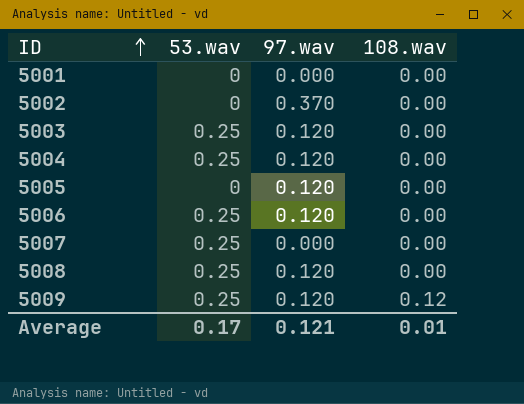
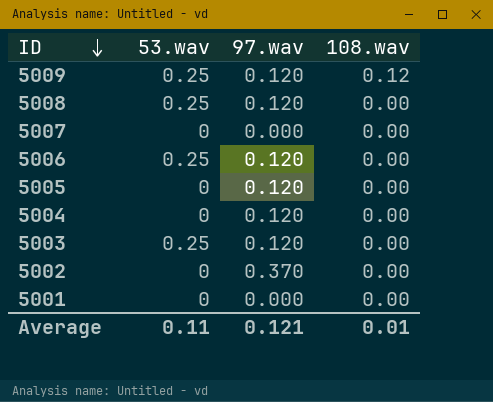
row order: ID ascending -> ID descending
5007 | 53.wav: 0.25 -> 0
5004 | 53.wav: 0.25 -> 0
Average | 53.wav: 0.17 -> 0.11

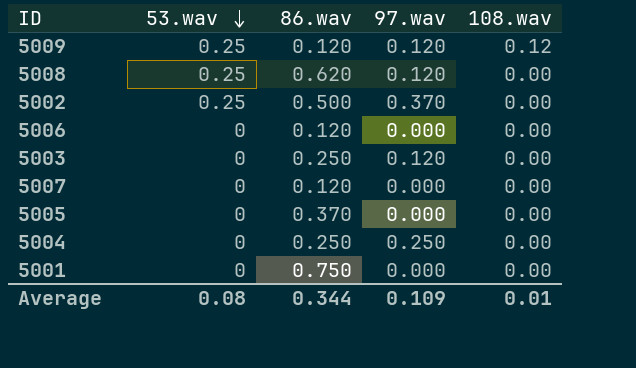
row order: ID descending -> 53.wav descending
column 86.wav | position: none -> 3
5002 | 53.wav: 0 -> 0.25
5006 | 53.wav: 0.25 -> 0
5006 | 97.wav: 0.120 -> 0.000
5003 | 53.wav: 0.25 -> 0
5005 | 97.wav: 0.120 -> 0.000
5004 | 97.wav: 0.120 -> 0.250
Average | 53.wav: 0.11 -> 0.08
Average | 97.wav: 0.121 -> 0.109

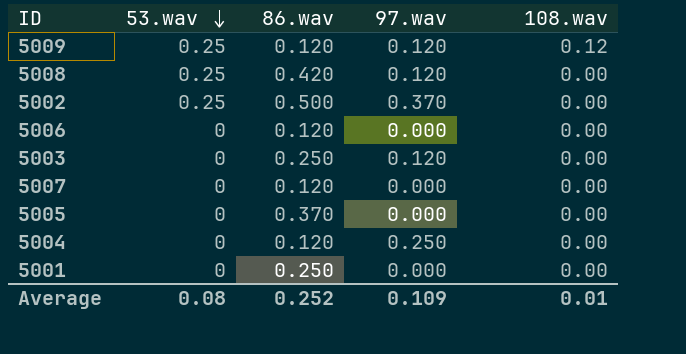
5008 | 86.wav: 0.620 -> 0.420
5004 | 86.wav: 0.250 -> 0.120
5001 | 86.wav: 0.750 -> 0.250
Average | 86.wav: 0.344 -> 0.252

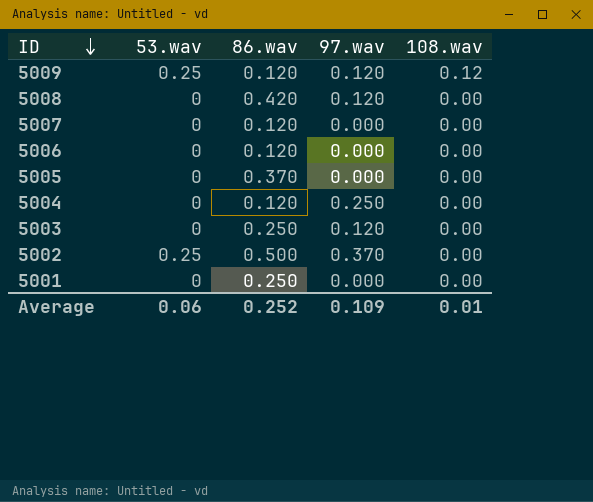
row order: 53.wav descending -> ID descending
5008 | 53.wav: 0.25 -> 0
Average | 53.wav: 0.08 -> 0.06

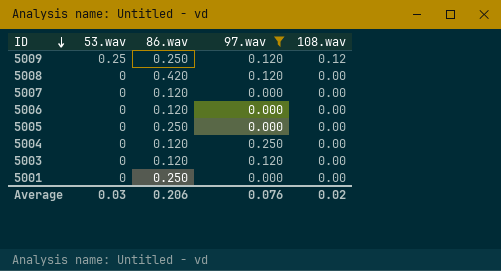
filter: none -> 97.wav != 0.370
5009 | 86.wav: 0.120 -> 0.250
5005 | 86.wav: 0.370 -> 0.250
5003 | 86.wav: 0.250 -> 0.120
Average | 53.wav: 0.06 -> 0.03
Average | 86.wav: 0.252 -> 0.206
Average | 97.wav: 0.109 -> 0.076
Average | 108.wav: 0.01 -> 0.02

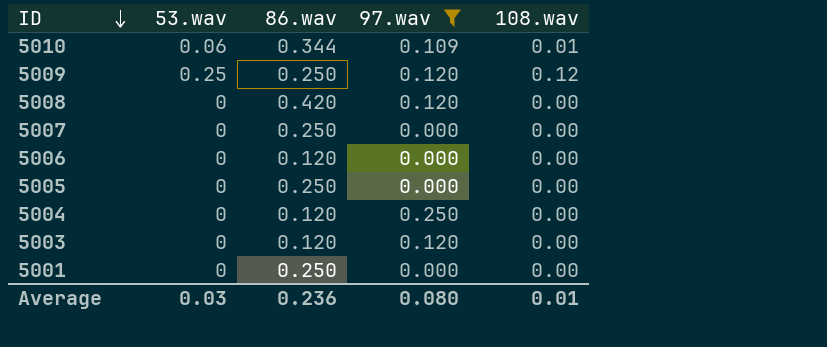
row 5010: none -> 0.06 | 0.344 | 0.109 | 0.01
5007 | 86.wav: 0.120 -> 0.250
Average | 86.wav: 0.206 -> 0.236
Average | 97.wav: 0.076 -> 0.080
Average | 108.wav: 0.02 -> 0.01

